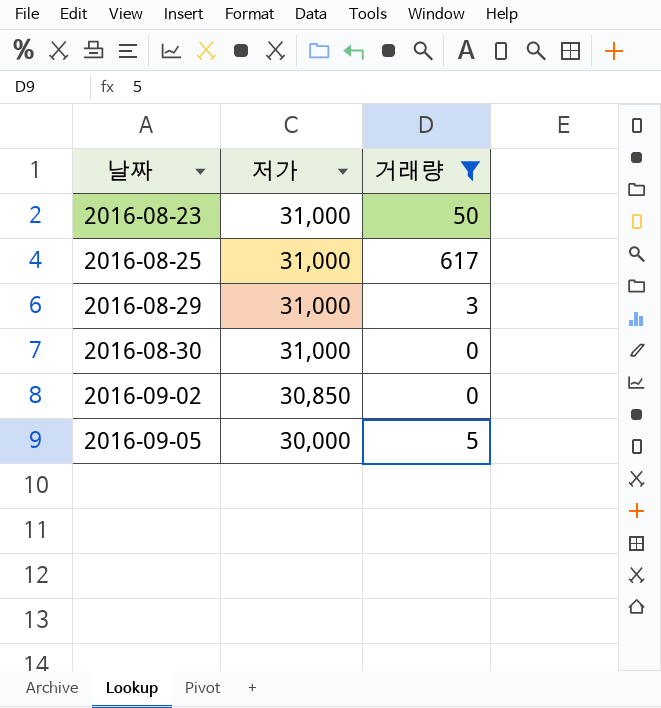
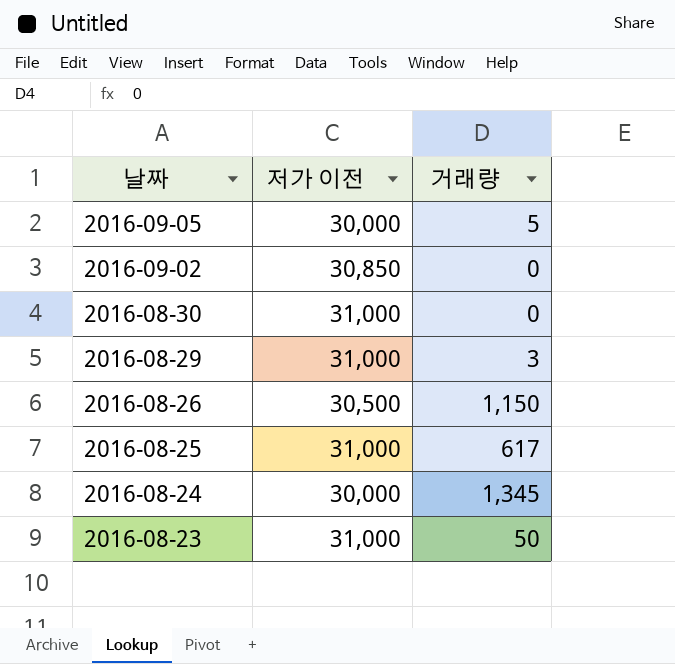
filter: 거래량 <= 617 -> none
row order: 날짜 ascending -> 날짜 descending
column name: 저가 -> 저가 이전

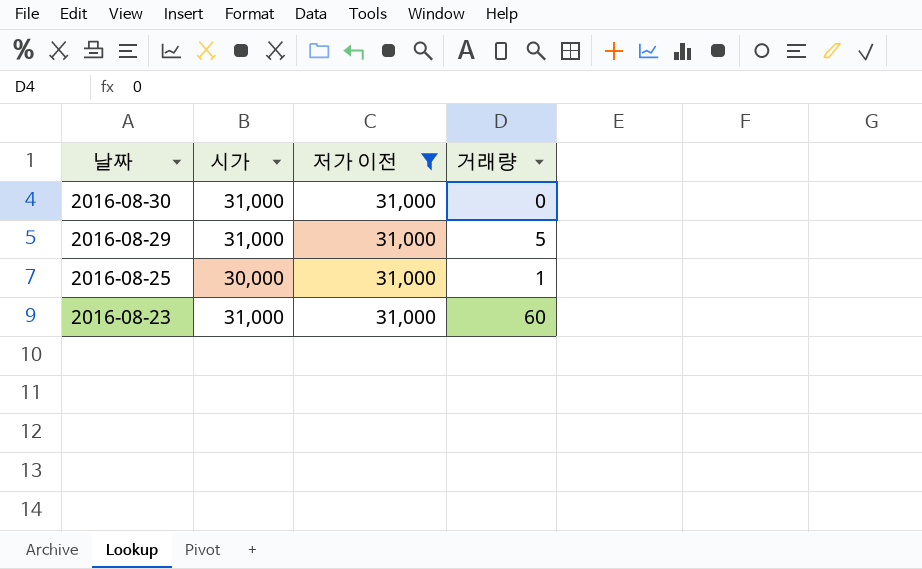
filter: none -> 저가 이전 = 31,000
column 시가 | position: none -> 2
2016-08-29 | 거래량: 3 -> 5
2016-08-25 | 거래량: 617 -> 1
2016-08-23 | 거래량: 50 -> 60

